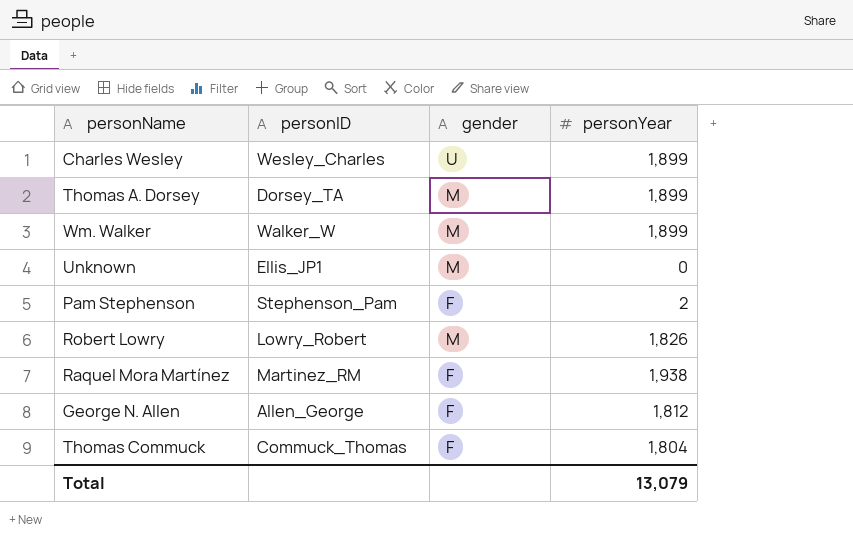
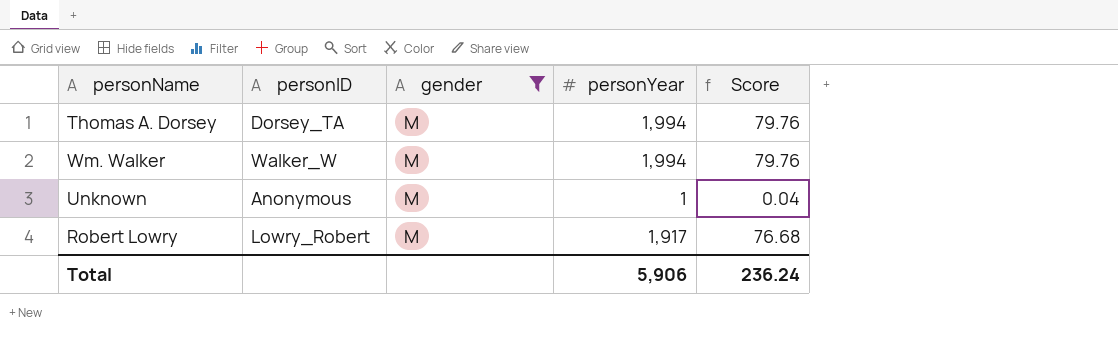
filter: none -> gender = M
column Score | formula: none -> [personYear] * 0.04
Thomas A. Dorsey | personYear: 1,899 -> 1,994
Wm. Walker | personYear: 1,899 -> 1,994
Unknown | personID: Ellis_JP1 -> Anonymous
Unknown | personYear: 0 -> 1
Robert Lowry | personYear: 1,826 -> 1,917
Total | personYear: 13,079 -> 5,906

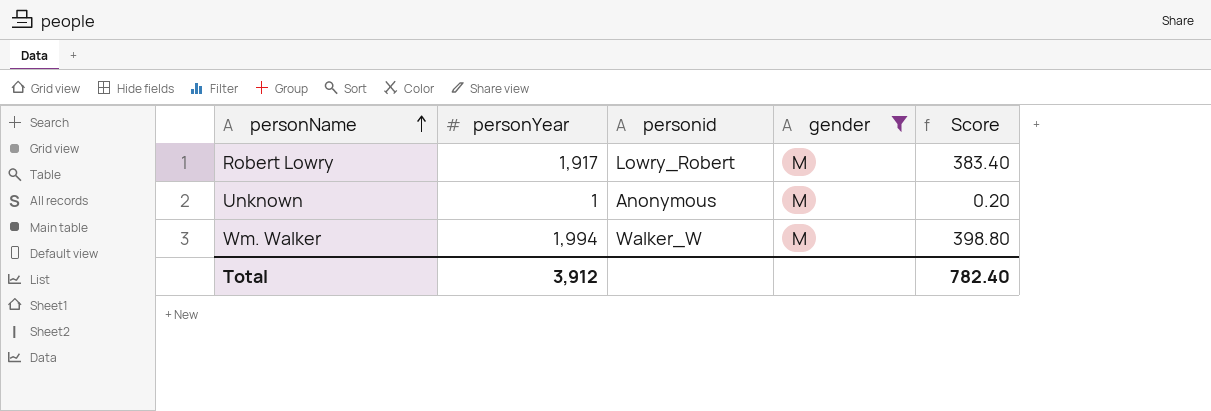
row order: none -> personName ascending
column personYear | position: 4 -> 2
column name: personID -> personid
column Score | formula: [personYear] * 0.04 -> [personYear] * 0.2
row Thomas A. Dorsey: Dorsey_TA | M | 1,994 | 79.76 -> none
Total | personYear: 5,906 -> 3,912
Total | Score: 236.24 -> 782.40

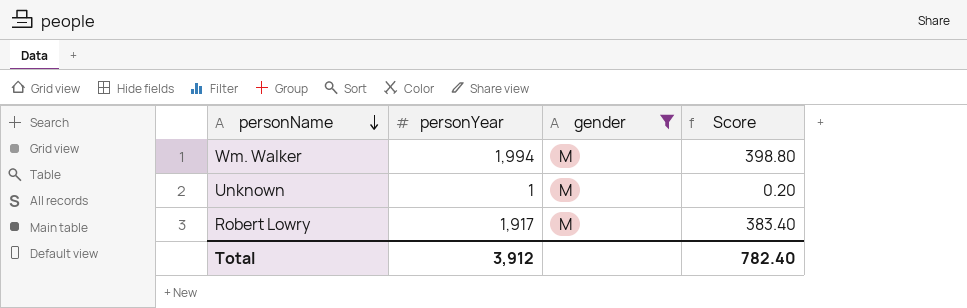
row order: personName ascending -> personName descending
column personid | position: 3 -> none

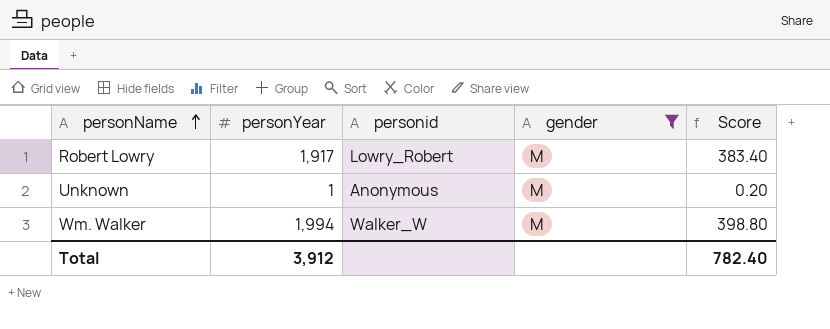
row order: personName descending -> personName ascending
column personid | position: none -> 3

